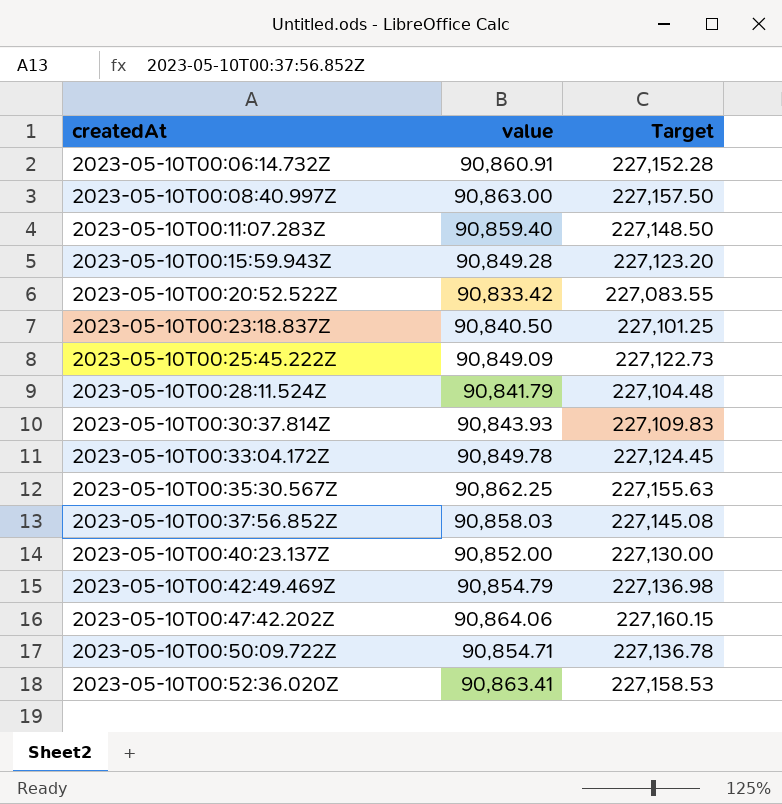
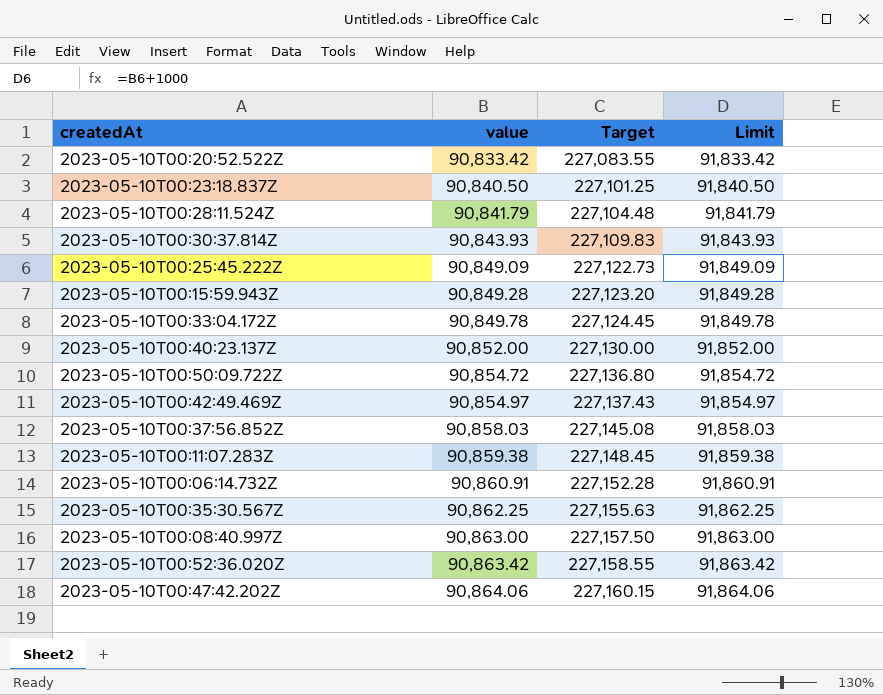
row order: createdAt ascending -> value ascending
column Limit | formula: none -> [value] + 1000
2023-05-10T00:50:09.722Z | value: 90,854.71 -> 90,854.72
2023-05-10T00:50:09.722Z | Target: 227,136.78 -> 227,136.80
2023-05-10T00:42:49.469Z | value: 90,854.79 -> 90,854.97
2023-05-10T00:42:49.469Z | Target: 227,136.98 -> 227,137.43
2023-05-10T00:11:07.283Z | value: 90,859.40 -> 90,859.38
2023-05-10T00:11:07.283Z | Target: 227,148.50 -> 227,148.45
2023-05-10T00:52:36.020Z | value: 90,863.41 -> 90,863.42
2023-05-10T00:52:36.020Z | Target: 227,158.53 -> 227,158.55

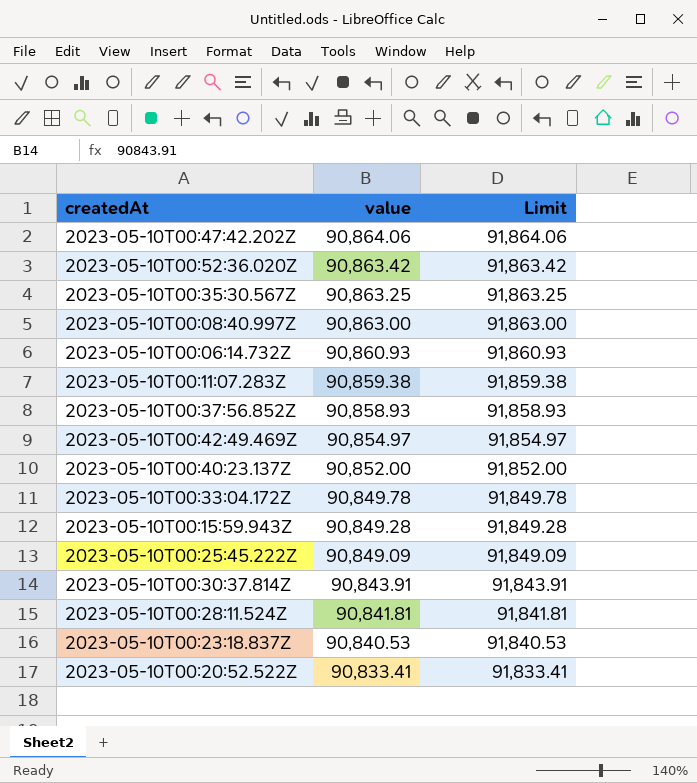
row order: value ascending -> value descending
column Target | formula: [value] * 2.5 -> none
row 2023-05-10T00:50:09.722Z: 90,854.72 | 227,136.80 | 91,854.72 -> none
2023-05-10T00:35:30.567Z | value: 90,862.25 -> 90,863.25
2023-05-10T00:35:30.567Z | Limit: 91,862.25 -> 91,863.25
2023-05-10T00:06:14.732Z | value: 90,860.91 -> 90,860.93
2023-05-10T00:06:14.732Z | Limit: 91,860.91 -> 91,860.93
2023-05-10T00:37:56.852Z | value: 90,858.03 -> 90,858.93
2023-05-10T00:37:56.852Z | Limit: 91,858.03 -> 91,858.93
2023-05-10T00:30:37.814Z | value: 90,843.93 -> 90,843.91
2023-05-10T00:30:37.814Z | Limit: 91,843.93 -> 91,843.91
2023-05-10T00:28:11.524Z | value: 90,841.79 -> 90,841.81
2023-05-10T00:28:11.524Z | Limit: 91,841.79 -> 91,841.81
2023-05-10T00:23:18.837Z | value: 90,840.50 -> 90,840.53
2023-05-10T00:23:18.837Z | Limit: 91,840.50 -> 91,840.53
2023-05-10T00:20:52.522Z | value: 90,833.42 -> 90,833.41
2023-05-10T00:20:52.522Z | Limit: 91,833.42 -> 91,833.41

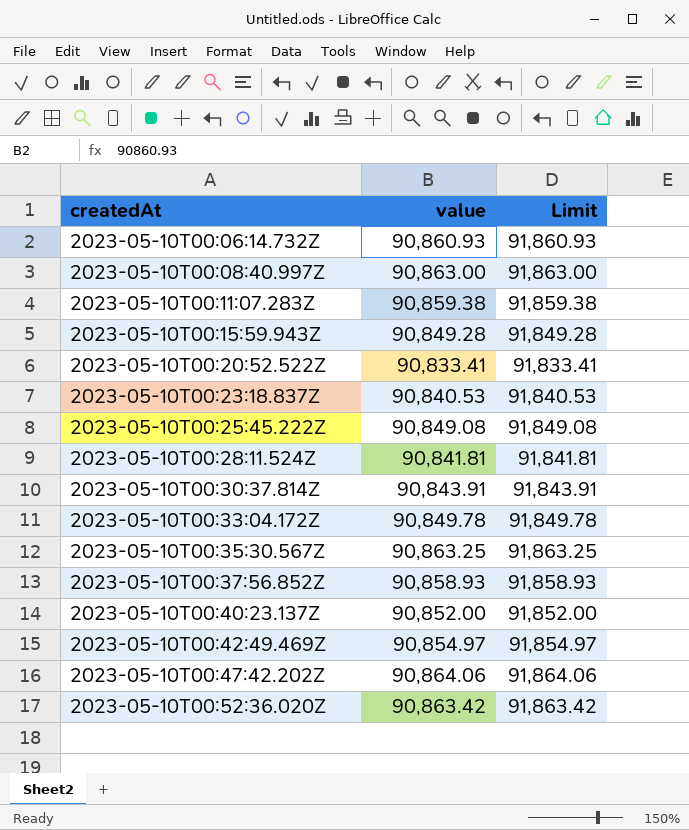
row order: value descending -> createdAt ascending
2023-05-10T00:25:45.222Z | value: 90,849.09 -> 90,849.08
2023-05-10T00:25:45.222Z | Limit: 91,849.09 -> 91,849.08

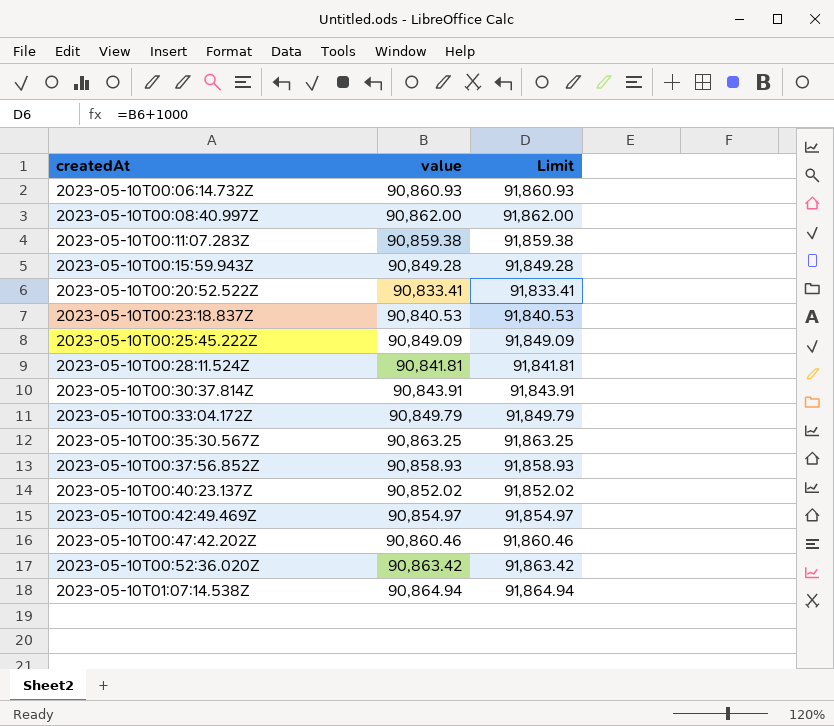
2023-05-10T00:08:40.997Z | value: 90,863.00 -> 90,862.00
2023-05-10T00:08:40.997Z | Limit: 91,863.00 -> 91,862.00
2023-05-10T00:25:45.222Z | value: 90,849.08 -> 90,849.09
2023-05-10T00:25:45.222Z | Limit: 91,849.08 -> 91,849.09
2023-05-10T00:33:04.172Z | value: 90,849.78 -> 90,849.79
2023-05-10T00:33:04.172Z | Limit: 91,849.78 -> 91,849.79
2023-05-10T00:40:23.137Z | value: 90,852.00 -> 90,852.02
2023-05-10T00:40:23.137Z | Limit: 91,852.00 -> 91,852.02
2023-05-10T00:47:42.202Z | value: 90,864.06 -> 90,860.46
2023-05-10T00:47:42.202Z | Limit: 91,864.06 -> 91,860.46
row 2023-05-10T01:07:14.538Z: none -> 90,864.94 | 91,864.94

